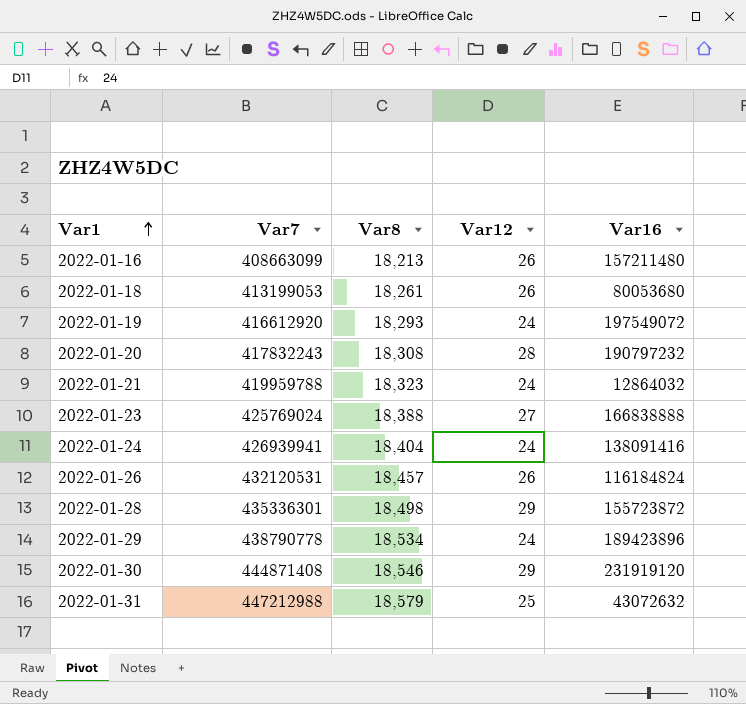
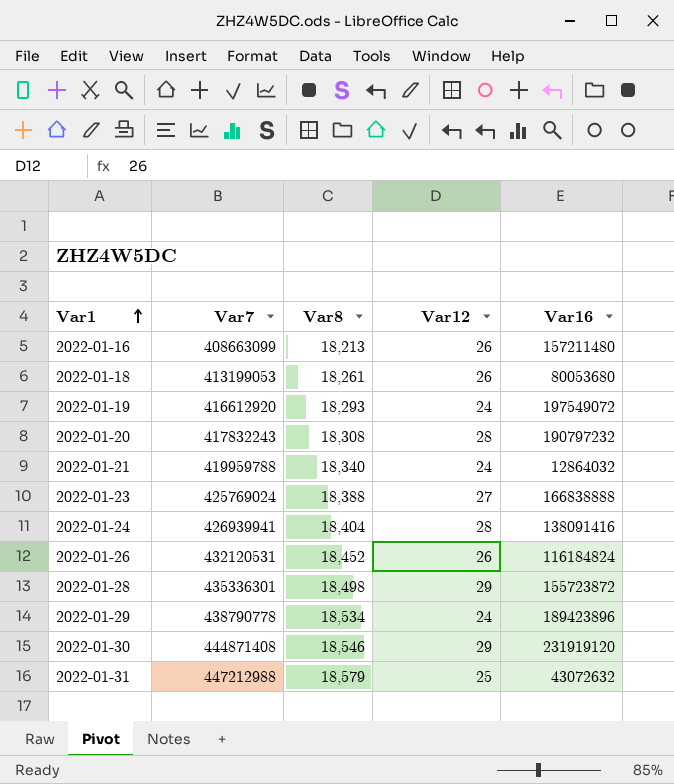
2022-01-21 | Var8: 18,323 -> 18,340
2022-01-24 | Var12: 24 -> 28
2022-01-26 | Var8: 18,457 -> 18,452

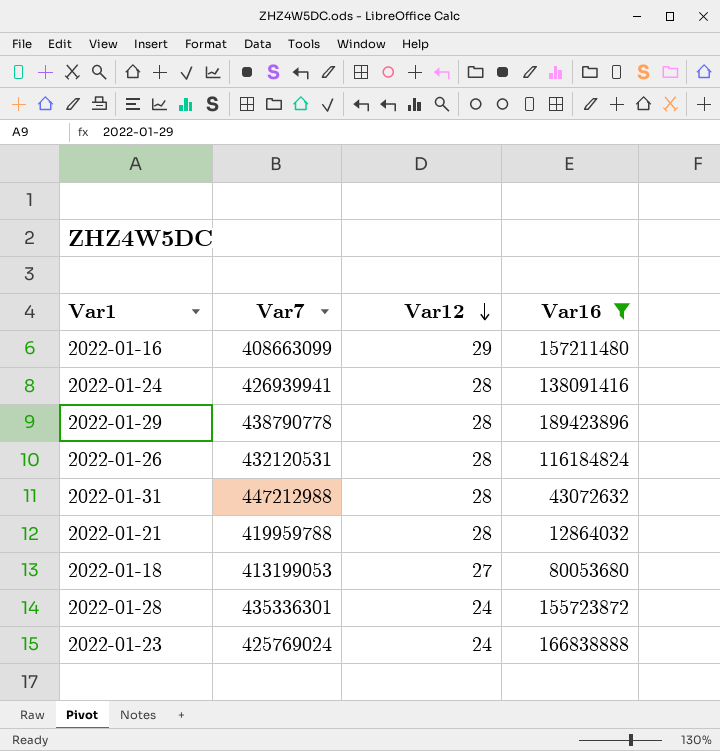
filter: none -> Var16 <= 189423896
row order: Var1 ascending -> Var12 descending
column Var8 | position: 3 -> none
2022-01-16 | Var12: 26 -> 29
2022-01-29 | Var12: 24 -> 28
2022-01-26 | Var12: 26 -> 28
2022-01-31 | Var12: 25 -> 28
2022-01-21 | Var12: 24 -> 28
2022-01-18 | Var12: 26 -> 27
2022-01-28 | Var12: 29 -> 24
2022-01-23 | Var12: 27 -> 24

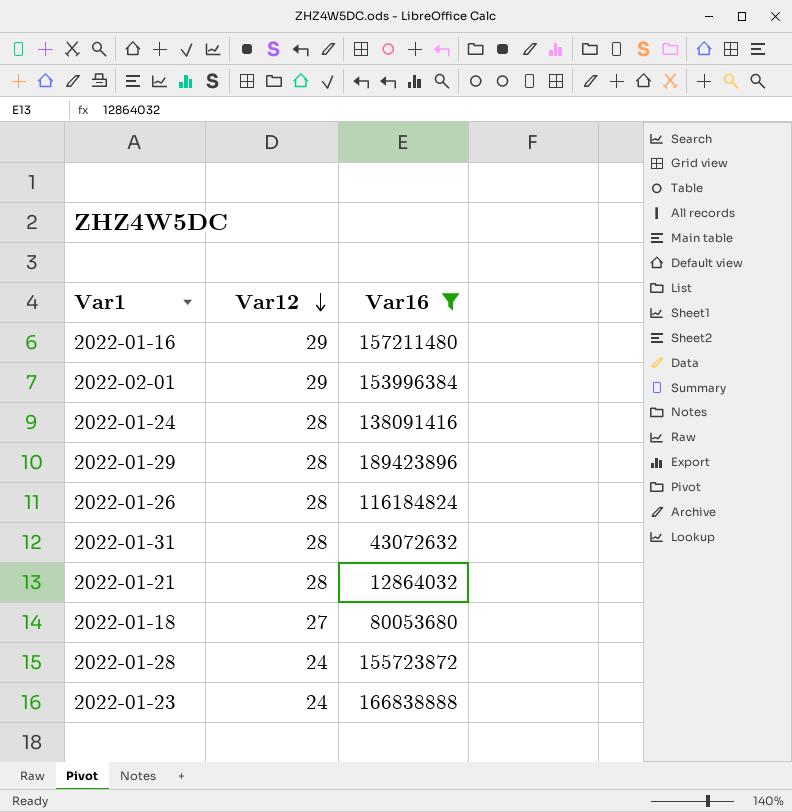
column Var7 | position: 2 -> none
row 2022-02-01: none -> 29 | 153996384

